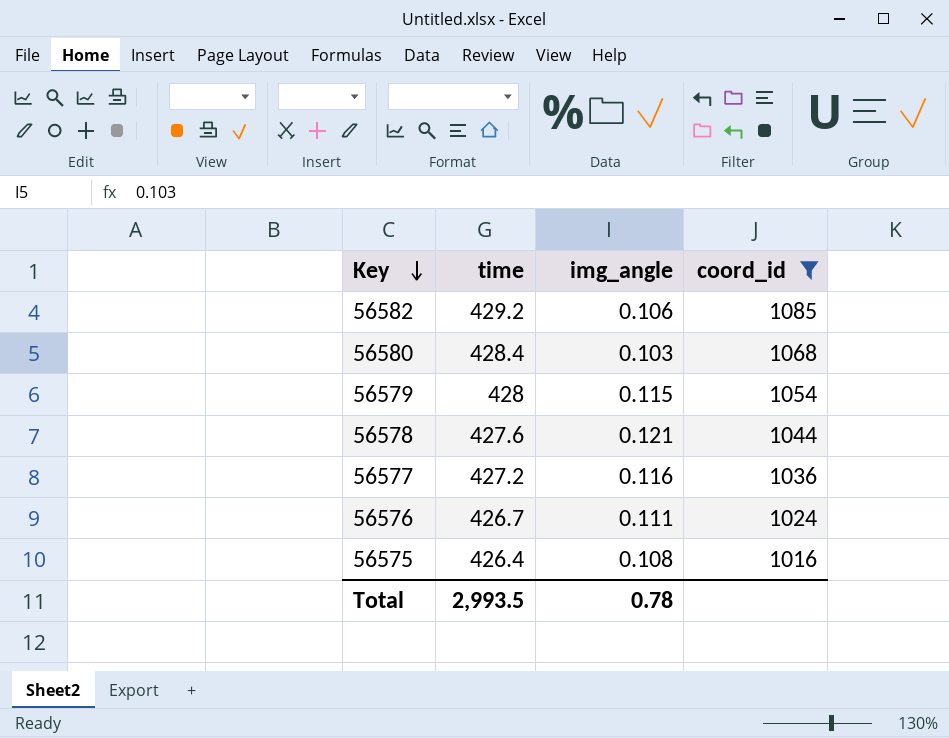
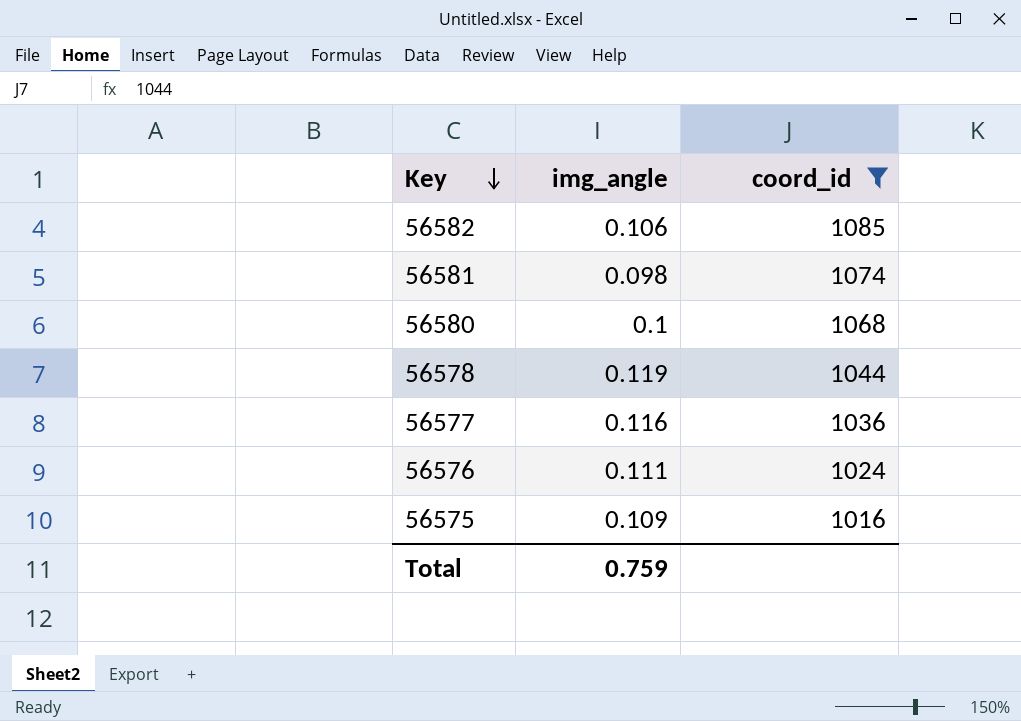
column time | position: 2 -> none
row 56579: 428 | 0.115 | 1054 -> none
row 56581: none -> 0.098 | 1074
56580 | img_angle: 0.103 -> 0.1
56578 | img_angle: 0.121 -> 0.119
56575 | img_angle: 0.108 -> 0.109
Total | img_angle: 0.78 -> 0.759

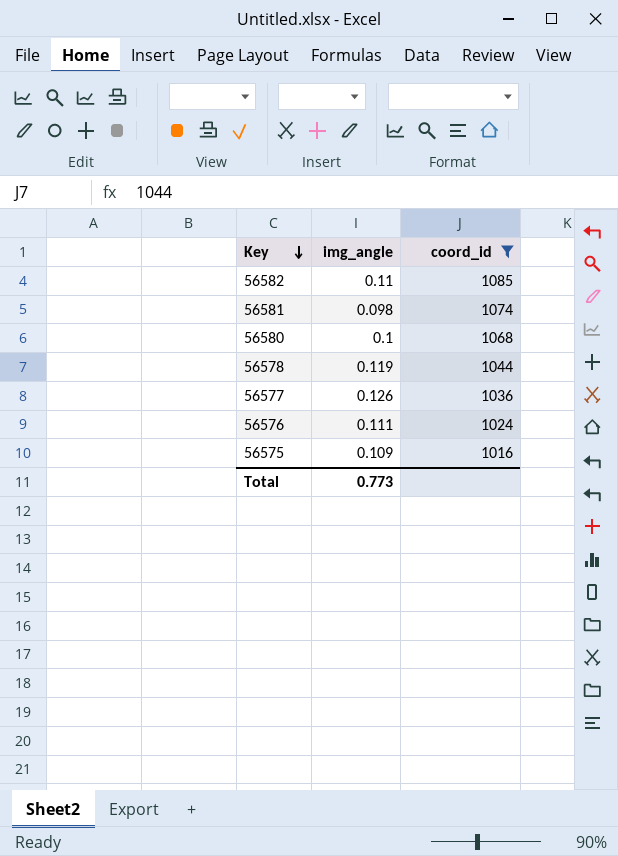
56582 | img_angle: 0.106 -> 0.11
56577 | img_angle: 0.116 -> 0.126
Total | img_angle: 0.759 -> 0.773

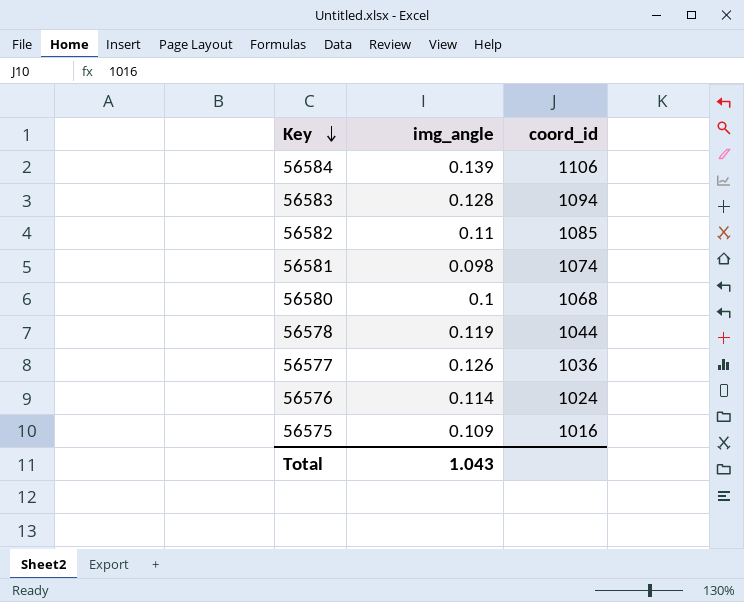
filter: coord_id <= 1085 -> none
56576 | img_angle: 0.111 -> 0.114
Total | img_angle: 0.773 -> 1.043

